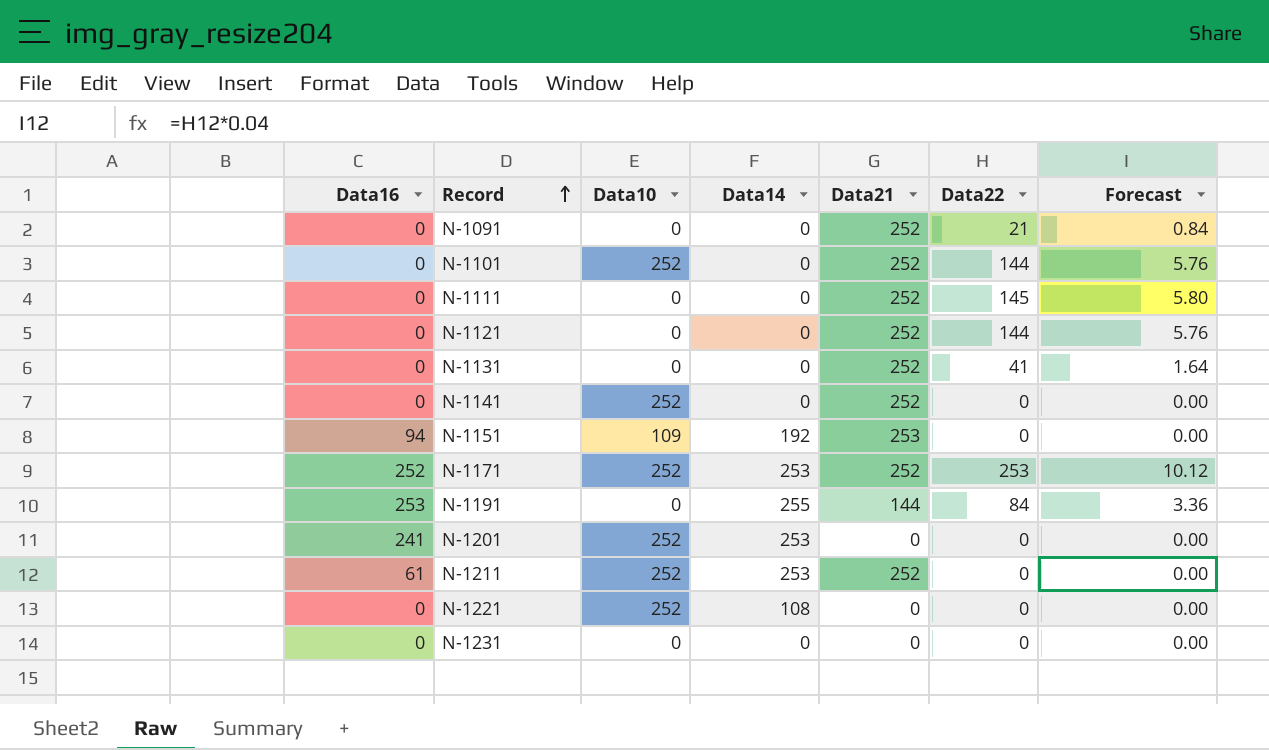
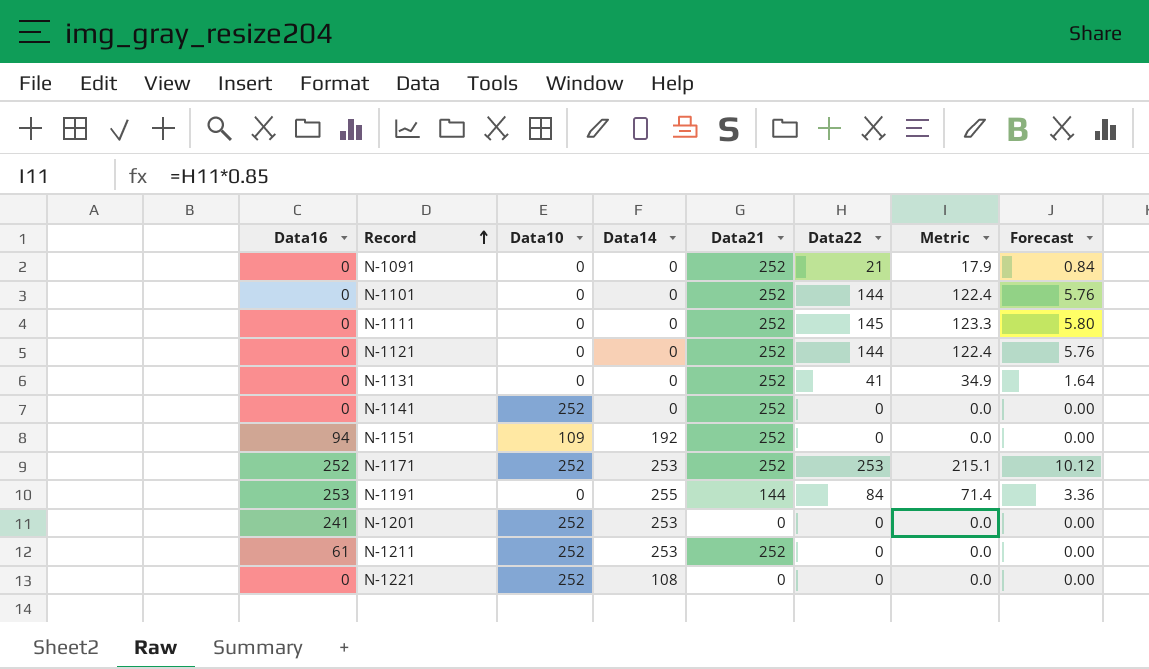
column Metric | formula: none -> [Data22] * 0.85
row N-1231: 0 | 0 | 0 | 0 | 0 | 0.00 -> none
N-1101 | Data10: 252 -> 0
N-1151 | Data21: 253 -> 252

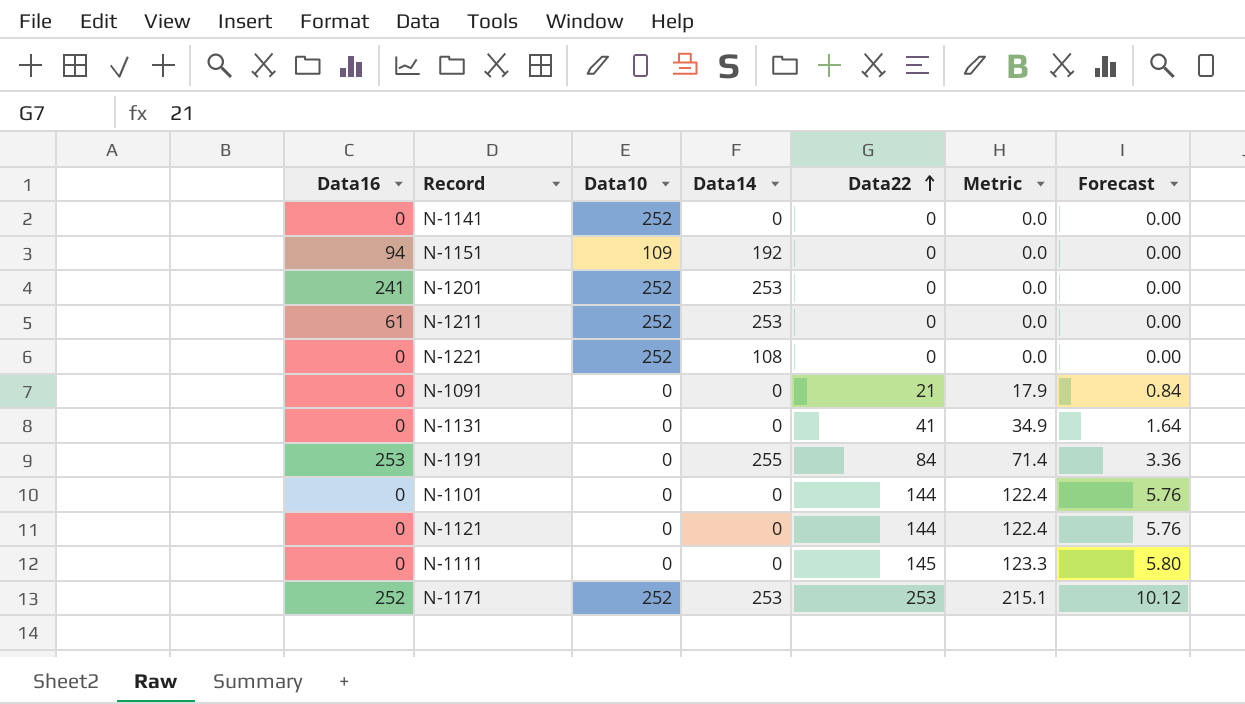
row order: Record ascending -> Data22 ascending
column Data21 | position: 5 -> none

